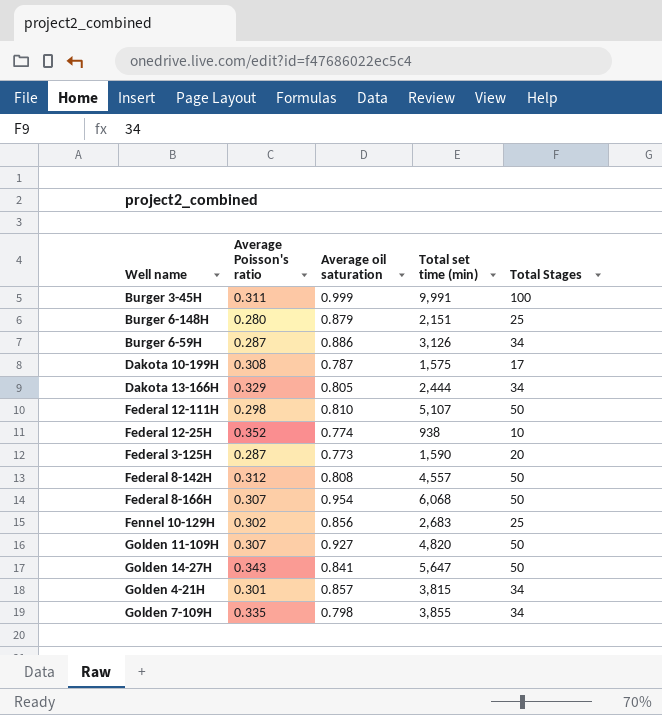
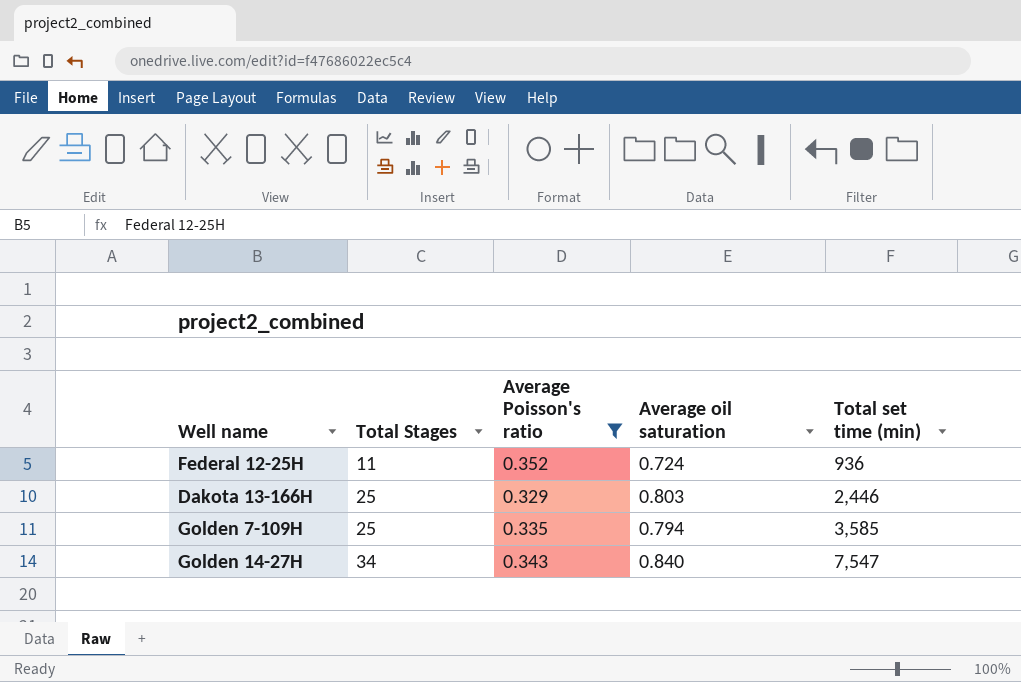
filter: none -> Average Poisson's ratio >= 0.329
row order: none -> Total Stages ascending
column Total Stages | position: 5 -> 2
Federal 12-25H | Total Stages: 10 -> 11
Federal 12-25H | Average oil saturation: 0.774 -> 0.724
Federal 12-25H | Total set time (min): 938 -> 936
Dakota 13-166H | Total Stages: 34 -> 25
Dakota 13-166H | Average oil saturation: 0.805 -> 0.803
Dakota 13-166H | Total set time (min): 2,444 -> 2,446
Golden 7-109H | Total Stages: 34 -> 25
Golden 7-109H | Average oil saturation: 0.798 -> 0.794
Golden 7-109H | Total set time (min): 3,855 -> 3,585
Golden 14-27H | Total Stages: 50 -> 34
Golden 14-27H | Average oil saturation: 0.841 -> 0.840
Golden 14-27H | Total set time (min): 5,647 -> 7,547

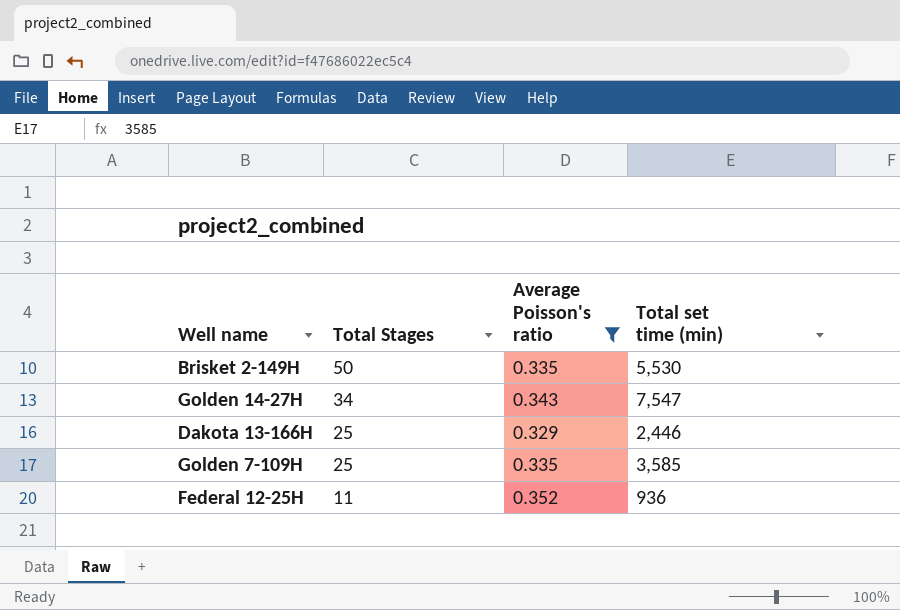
row order: Total Stages ascending -> Total Stages descending
column Average oil saturation | position: 4 -> none
row Brisket 2-149H: none -> 50 | 0.335 | 5,530

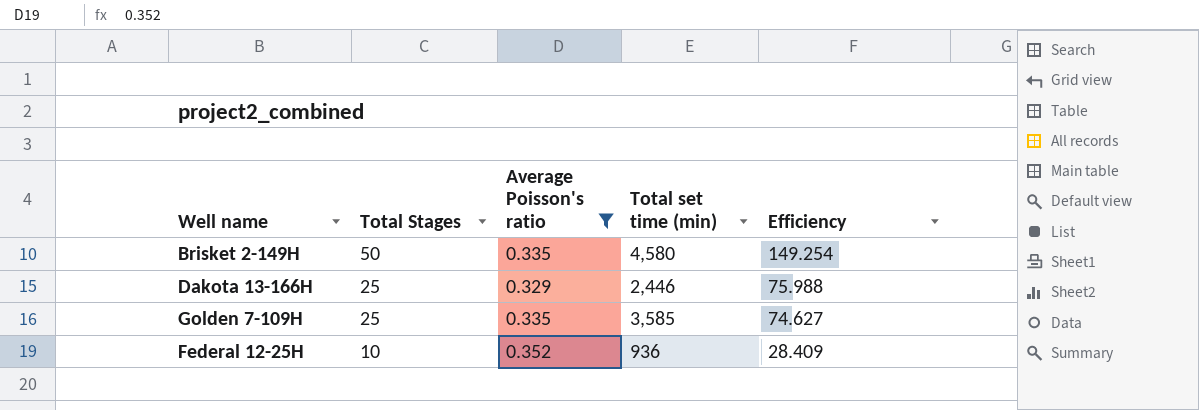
column Efficiency | formula: none -> [Total Stages] / [Average Poisson's ratio]
row Golden 14-27H: 34 | 0.343 | 7,547 -> none
Brisket 2-149H | Total set time (min): 5,530 -> 4,580
Federal 12-25H | Total Stages: 11 -> 10

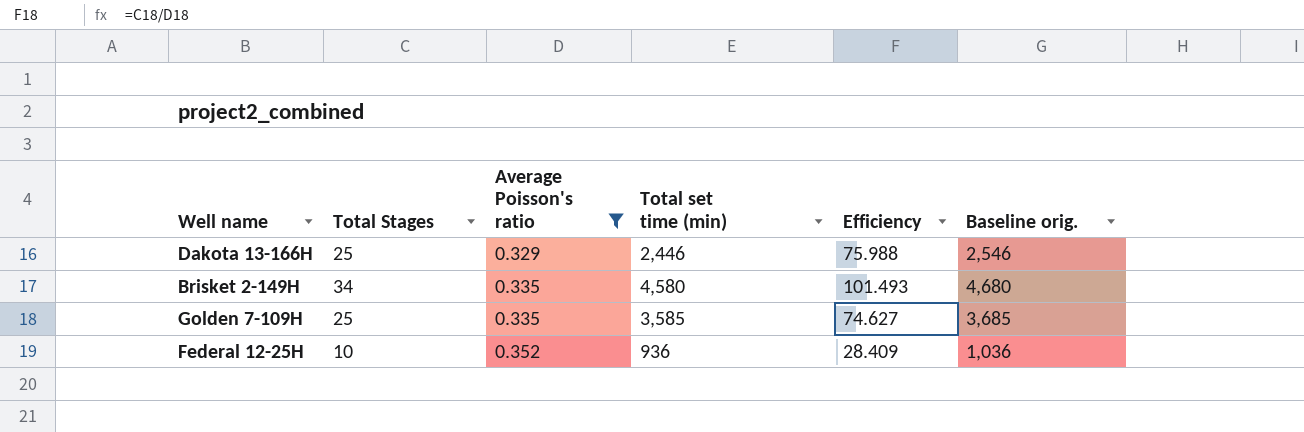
row order: Total Stages descending -> Average Poisson's ratio ascending
column Baseline orig. | formula: none -> [Total set time (min)] + 100
Brisket 2-149H | Total Stages: 50 -> 34
Brisket 2-149H | Efficiency: 149.254 -> 101.493

